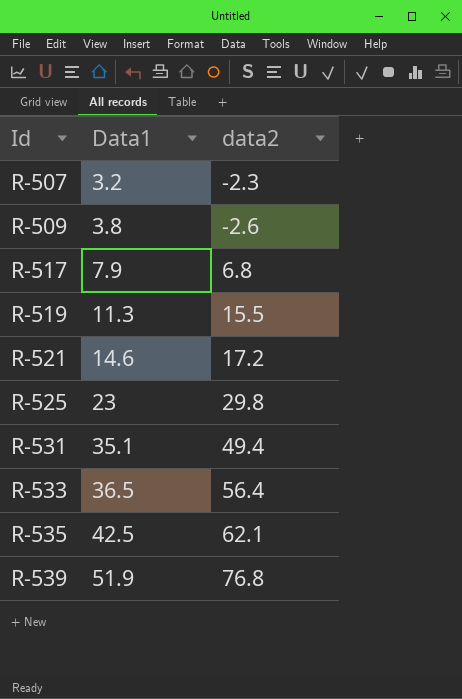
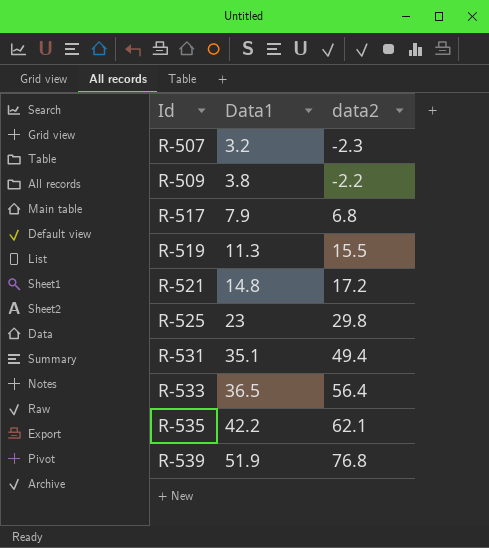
R-509 | data2: -2.6 -> -2.2
R-521 | Data1: 14.6 -> 14.8
R-535 | Data1: 42.5 -> 42.2

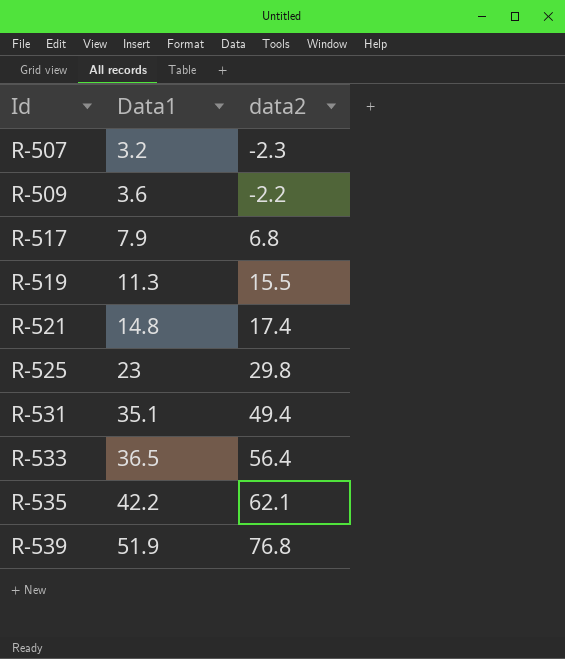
R-509 | Data1: 3.8 -> 3.6
R-521 | data2: 17.2 -> 17.4

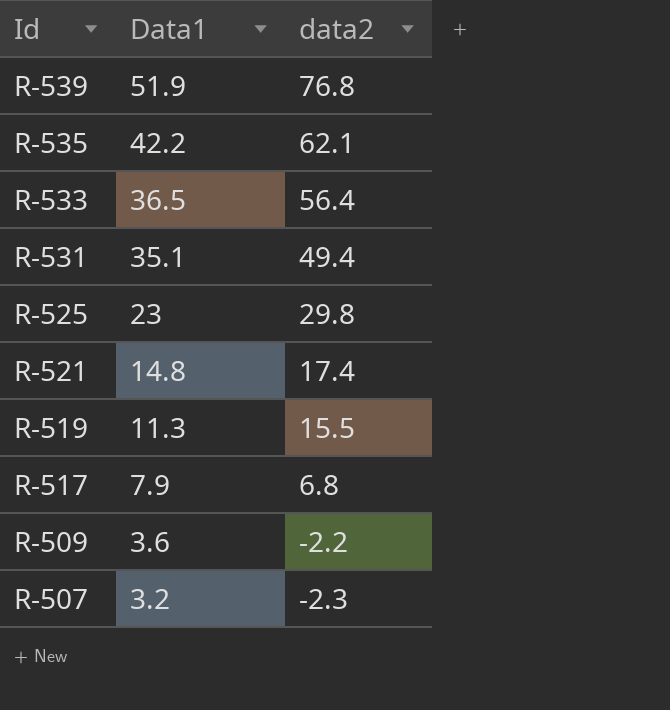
row order: Id ascending -> Id descending

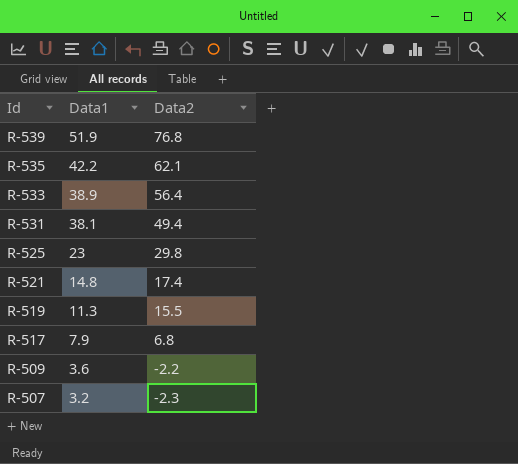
column name: data2 -> Data2
R-533 | Data1: 36.5 -> 38.9
R-531 | Data1: 35.1 -> 38.1

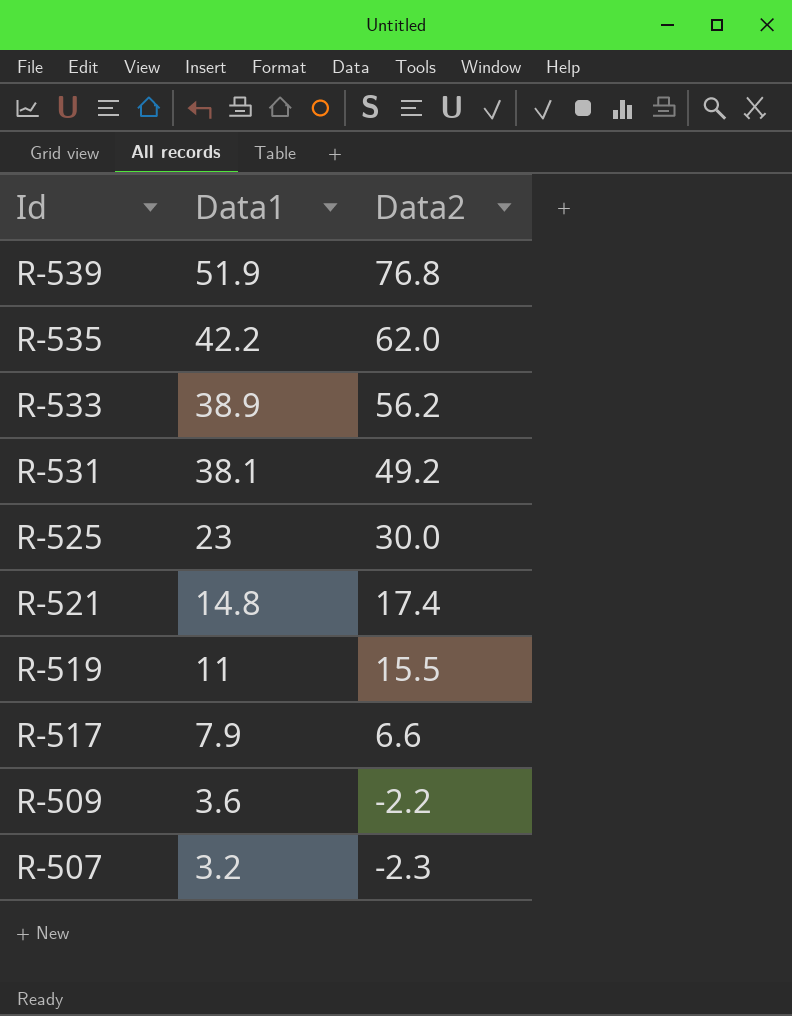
R-535 | Data2: 62.1 -> 62.0
R-533 | Data2: 56.4 -> 56.2
R-531 | Data2: 49.4 -> 49.2
R-525 | Data2: 29.8 -> 30.0
R-519 | Data1: 11.3 -> 11
R-517 | Data2: 6.8 -> 6.6

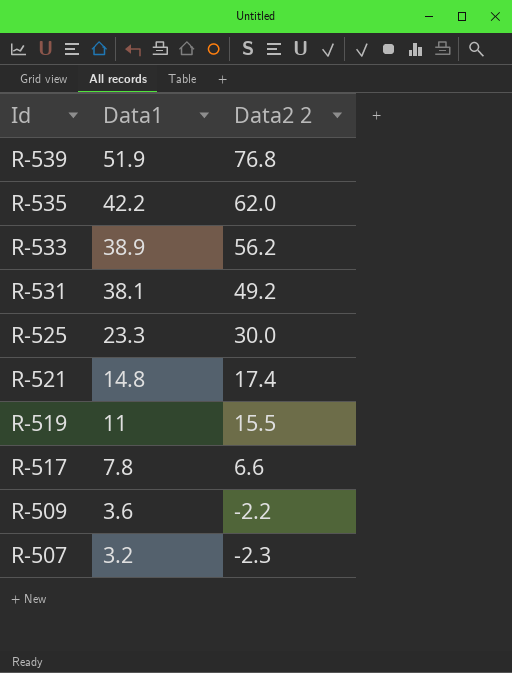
column name: Data2 -> Data2 2
R-525 | Data1: 23 -> 23.3
R-517 | Data1: 7.9 -> 7.8

